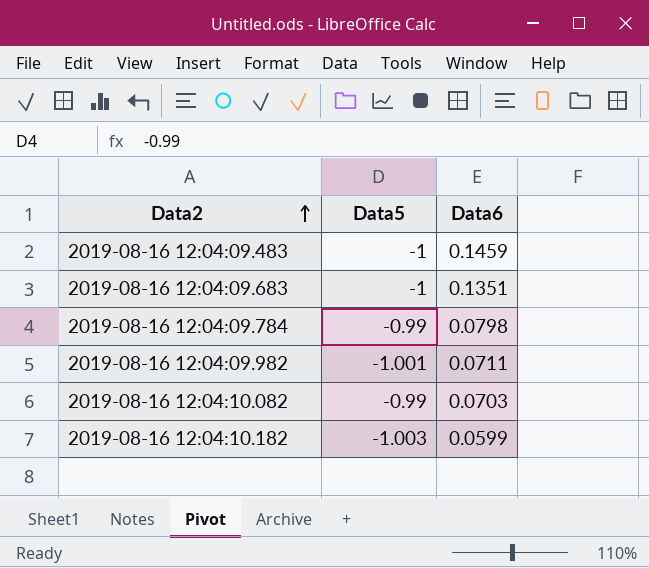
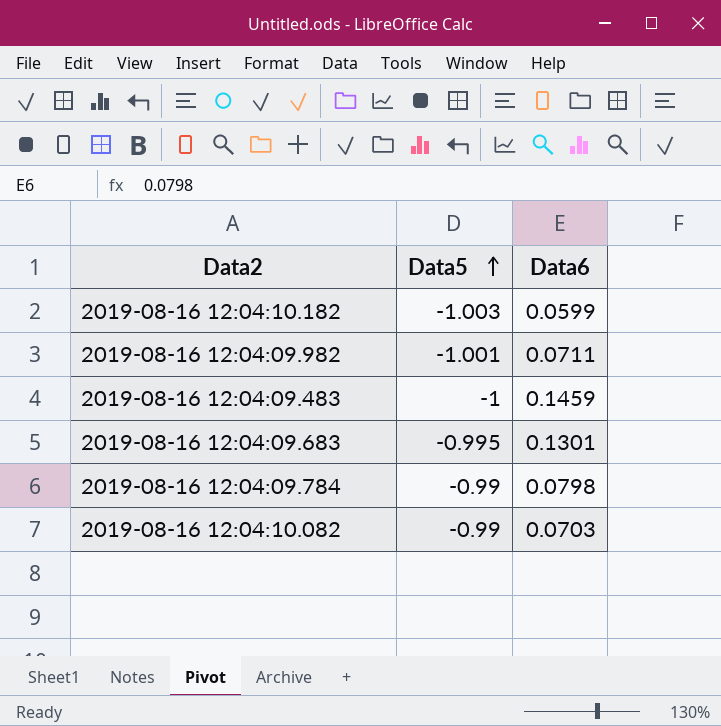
row order: Data2 ascending -> Data5 ascending
2019-08-16 12:04:09.683 | Data5: -1 -> -0.995
2019-08-16 12:04:09.683 | Data6: 0.1351 -> 0.1301

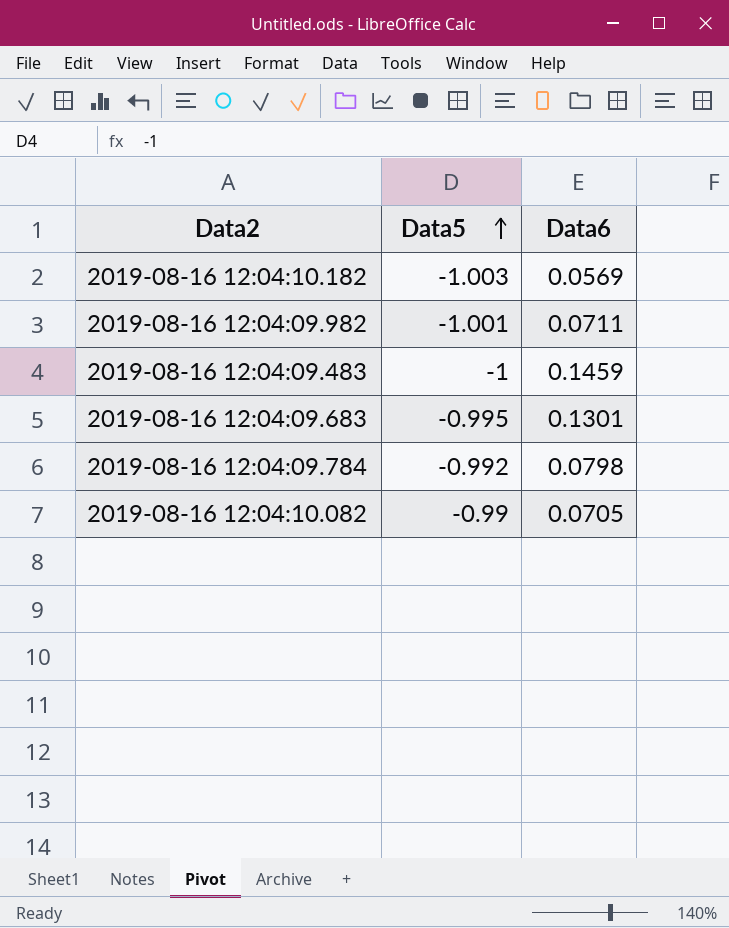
2019-08-16 12:04:10.182 | Data6: 0.0599 -> 0.0569
2019-08-16 12:04:09.784 | Data5: -0.99 -> -0.992
2019-08-16 12:04:10.082 | Data6: 0.0703 -> 0.0705

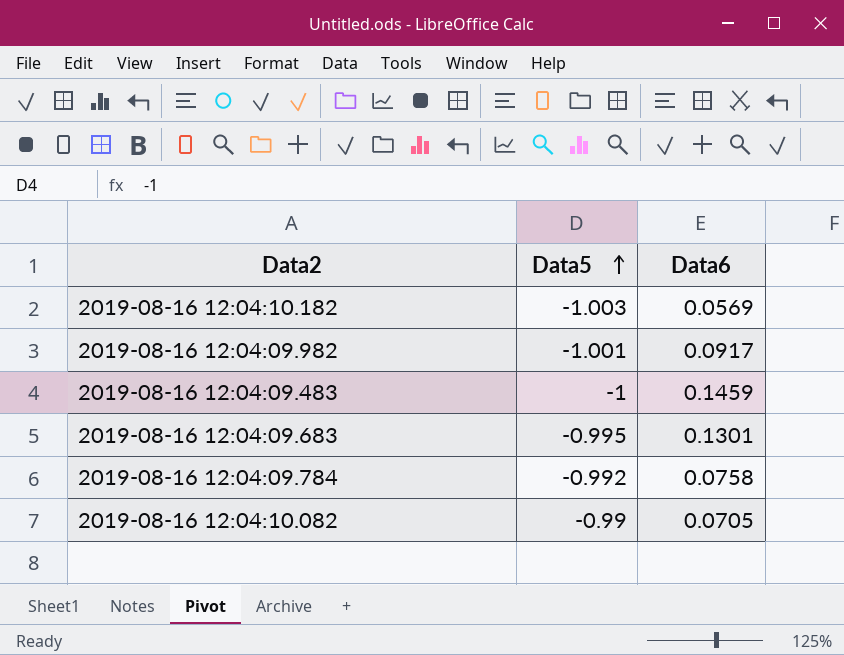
2019-08-16 12:04:09.982 | Data6: 0.0711 -> 0.0917
2019-08-16 12:04:09.784 | Data6: 0.0798 -> 0.0758

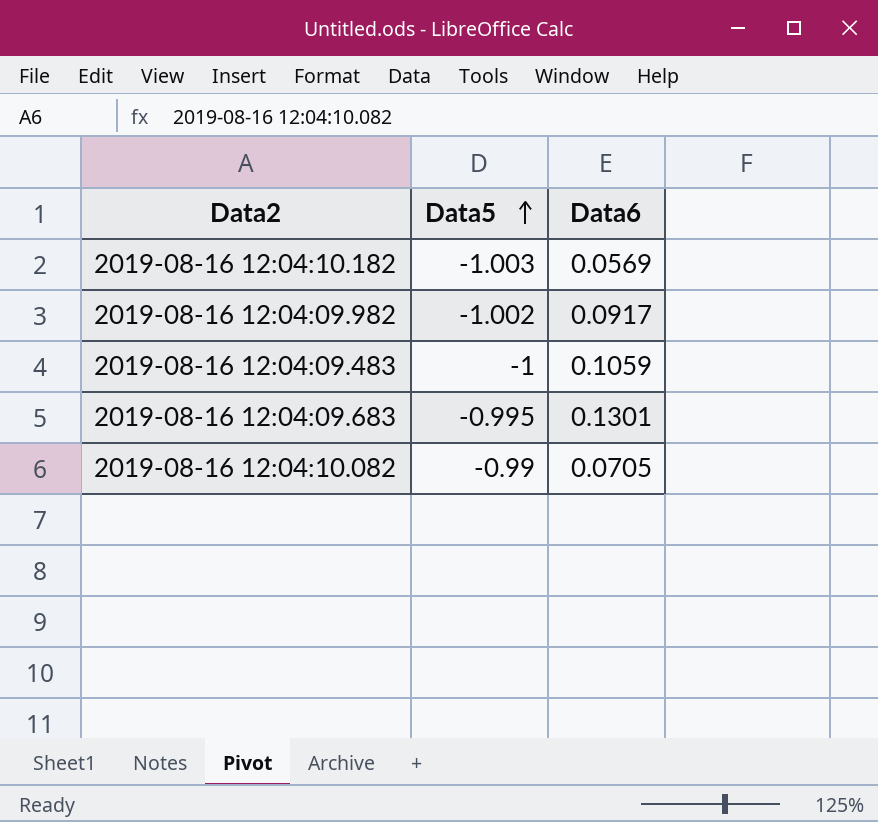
row 2019-08-16 12:04:09.784: -0.992 | 0.0758 -> none
2019-08-16 12:04:09.982 | Data5: -1.001 -> -1.002
2019-08-16 12:04:09.483 | Data6: 0.1459 -> 0.1059

